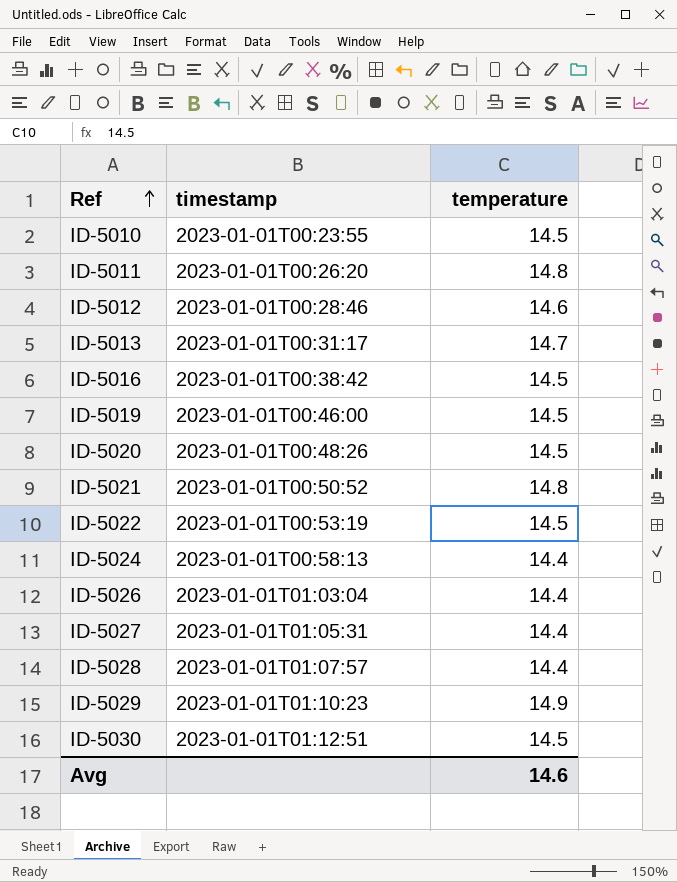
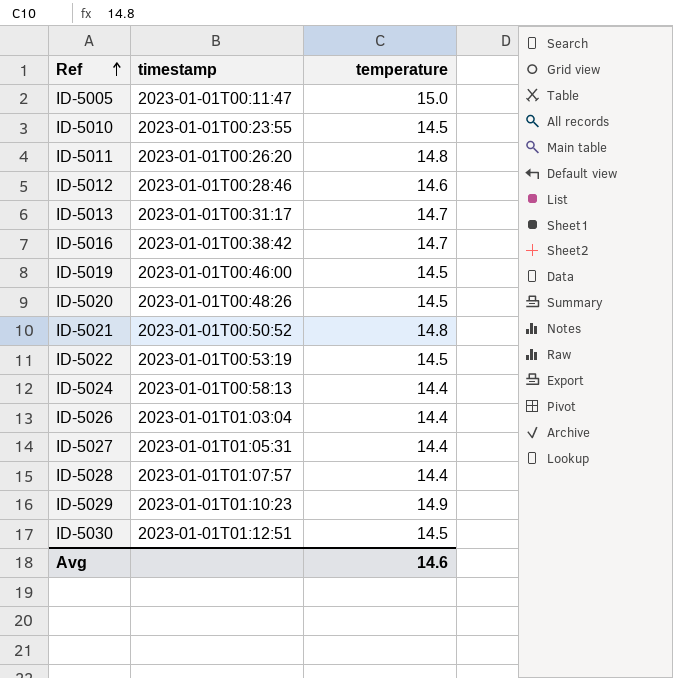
row ID-5005: none -> 2023-01-01T00:11:47 | 15.0
ID-5016 | temperature: 14.5 -> 14.7

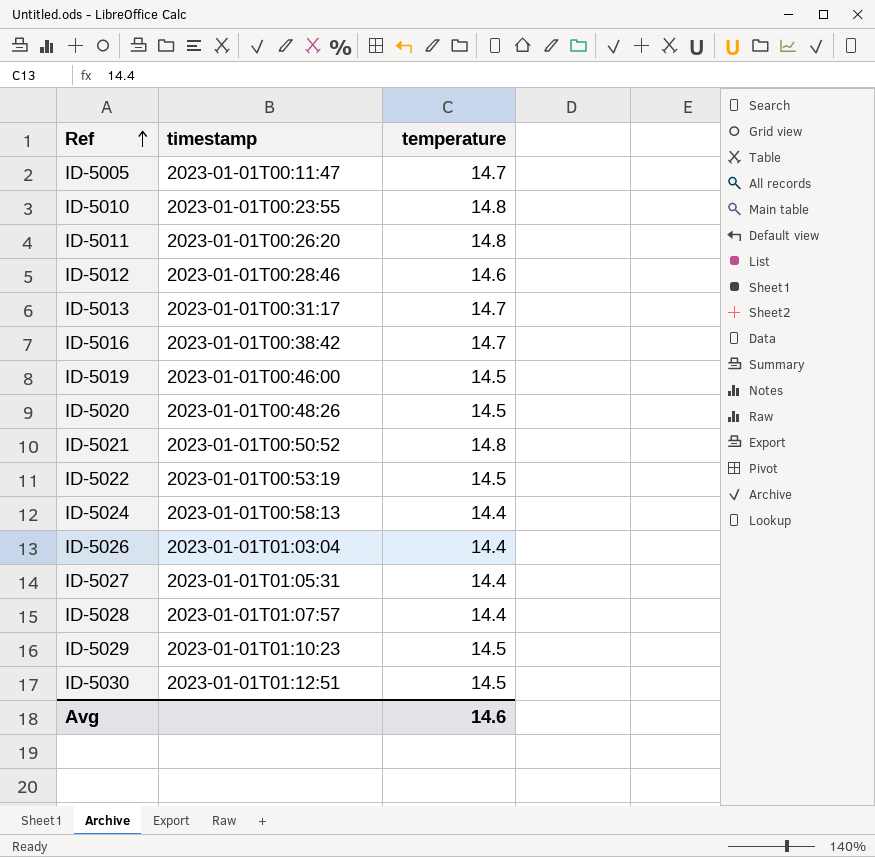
ID-5005 | temperature: 15.0 -> 14.7
ID-5010 | temperature: 14.5 -> 14.8
ID-5029 | temperature: 14.9 -> 14.5

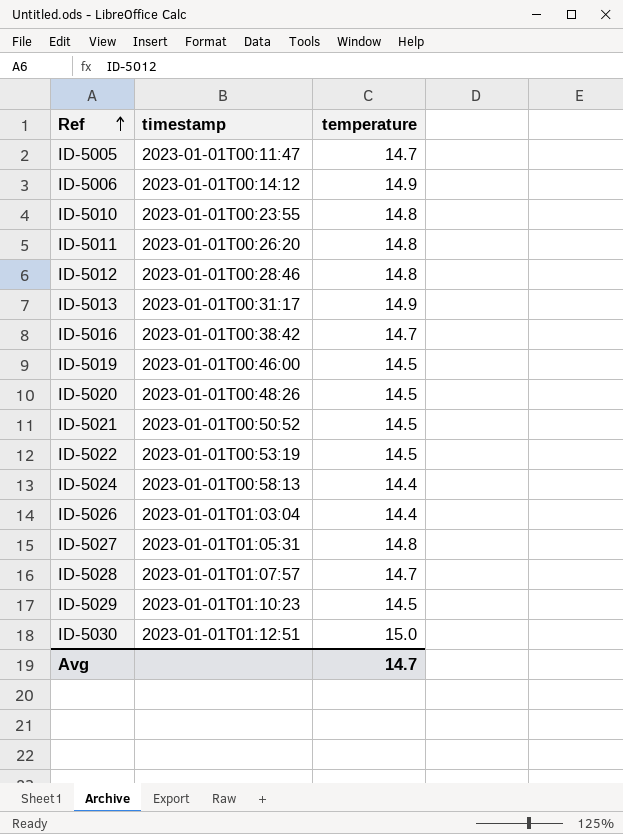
row ID-5006: none -> 2023-01-01T00:14:12 | 14.9
ID-5012 | temperature: 14.6 -> 14.8
ID-5013 | temperature: 14.7 -> 14.9
ID-5021 | temperature: 14.8 -> 14.5
ID-5027 | temperature: 14.4 -> 14.8
ID-5028 | temperature: 14.4 -> 14.7
ID-5030 | temperature: 14.5 -> 15.0
Avg | temperature: 14.6 -> 14.7

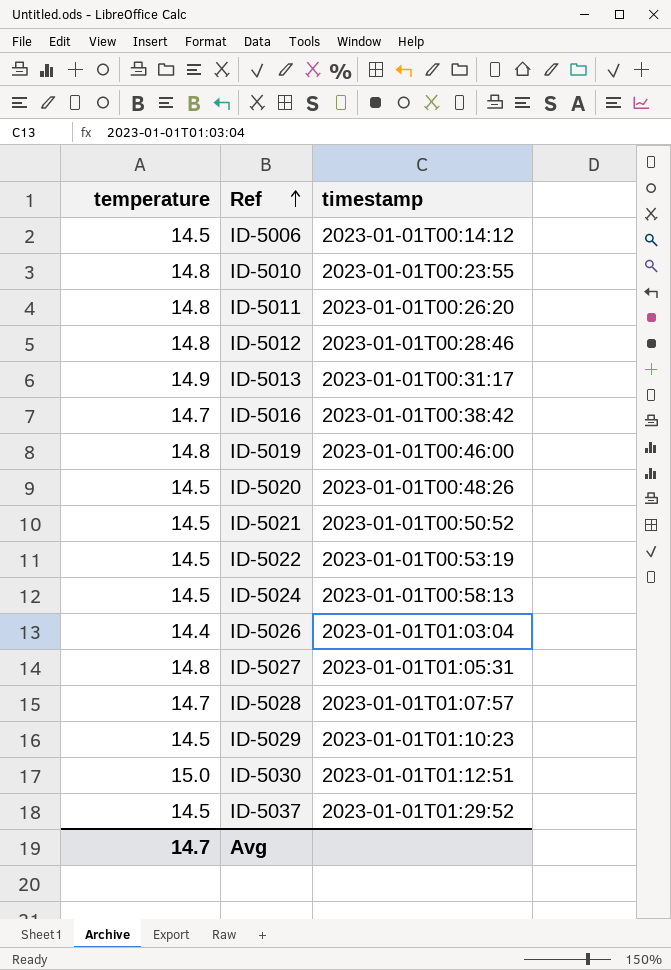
column temperature | position: 3 -> 1
row ID-5005: 2023-01-01T00:11:47 | 14.7 -> none
ID-5006 | temperature: 14.9 -> 14.5
ID-5019 | temperature: 14.5 -> 14.8
ID-5024 | temperature: 14.4 -> 14.5
row ID-5037: none -> 14.5 | 2023-01-01T01:29:52

